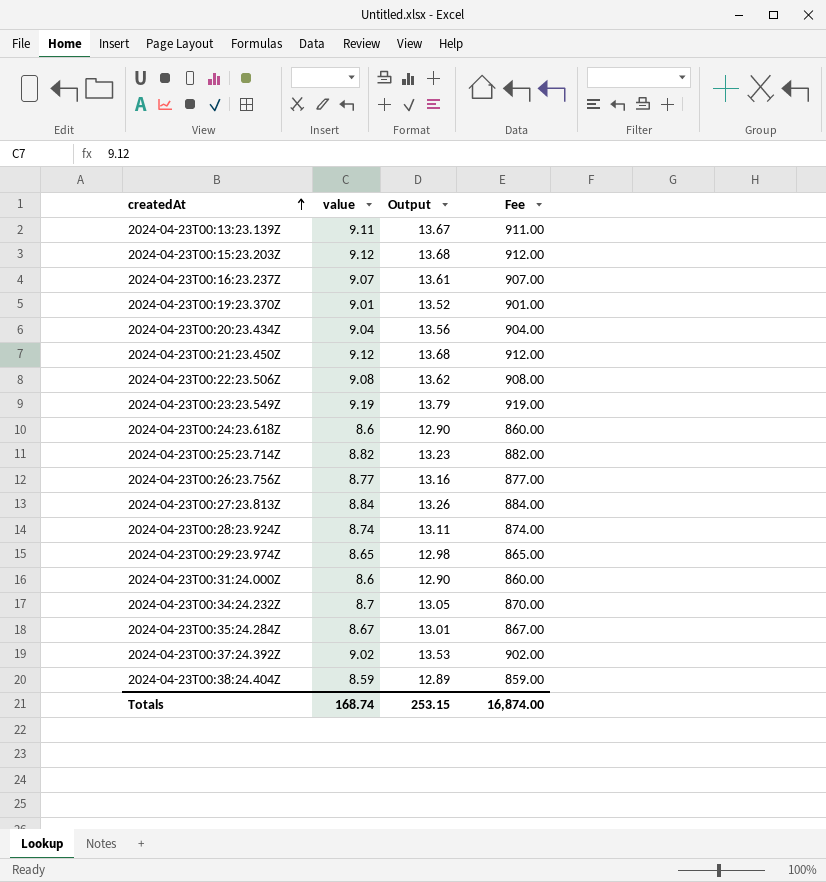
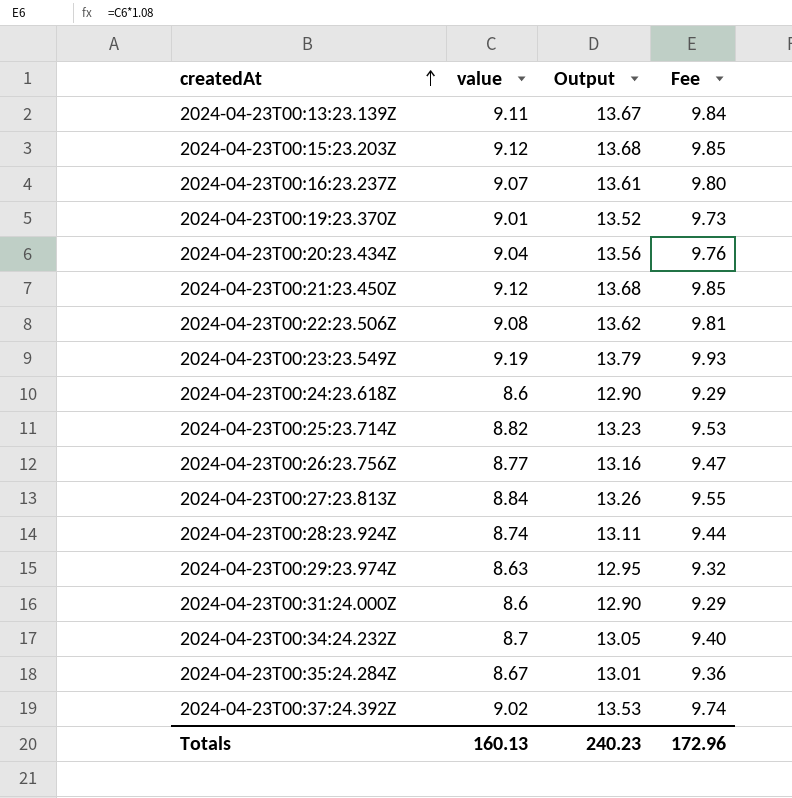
column Fee | formula: [value] * 100 -> [value] * 1.08
row 2024-04-23T00:38:24.404Z: 8.59 | 12.89 | 859.00 -> none
2024-04-23T00:29:23.974Z | value: 8.65 -> 8.63
2024-04-23T00:29:23.974Z | Output: 12.98 -> 12.95
Totals | value: 168.74 -> 160.13
Totals | Output: 253.15 -> 240.23
Totals | Fee: 16,874.00 -> 172.96

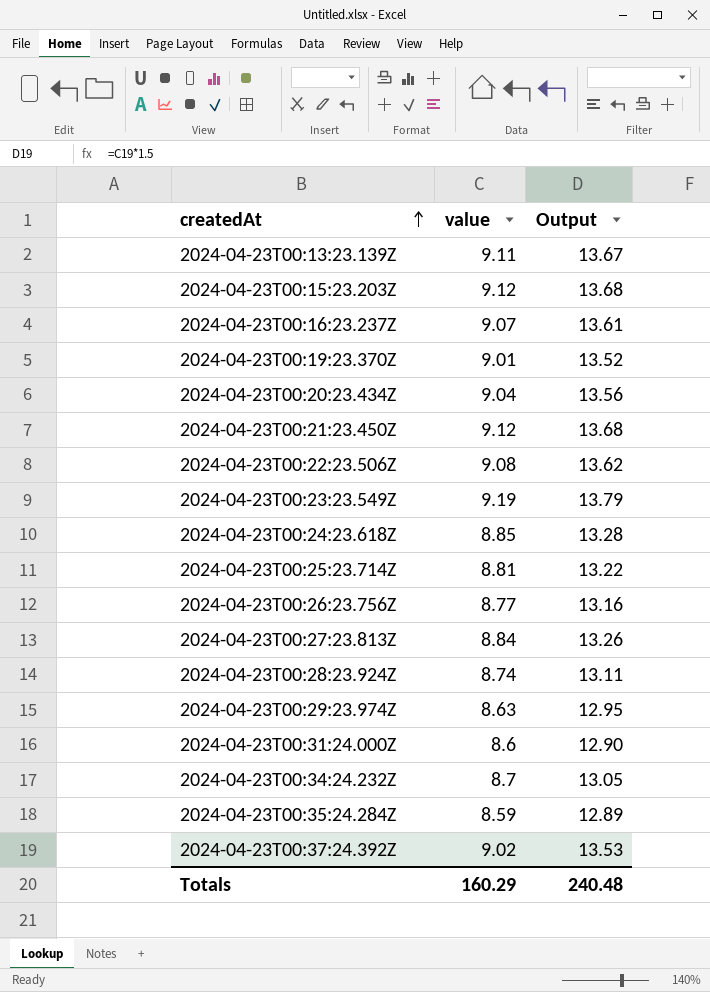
column Fee | formula: [value] * 1.08 -> none
2024-04-23T00:24:23.618Z | value: 8.6 -> 8.85
2024-04-23T00:24:23.618Z | Output: 12.90 -> 13.28
2024-04-23T00:25:23.714Z | value: 8.82 -> 8.81
2024-04-23T00:25:23.714Z | Output: 13.23 -> 13.22
2024-04-23T00:35:24.284Z | value: 8.67 -> 8.59
2024-04-23T00:35:24.284Z | Output: 13.01 -> 12.89
Totals | value: 160.13 -> 160.29
Totals | Output: 240.23 -> 240.48

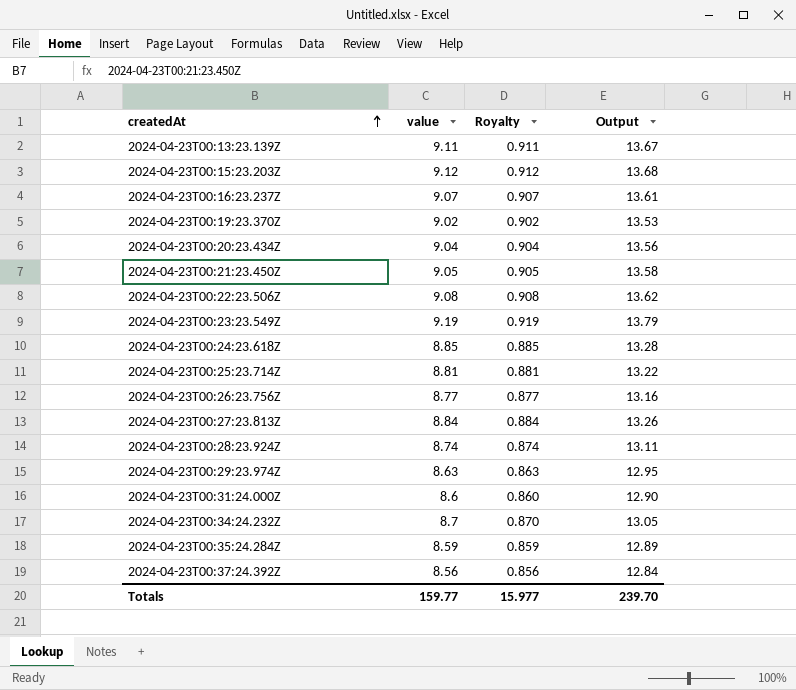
column Royalty | formula: none -> [value] * 0.1
2024-04-23T00:19:23.370Z | value: 9.01 -> 9.02
2024-04-23T00:19:23.370Z | Output: 13.52 -> 13.53
2024-04-23T00:21:23.450Z | value: 9.12 -> 9.05
2024-04-23T00:21:23.450Z | Output: 13.68 -> 13.58
2024-04-23T00:37:24.392Z | value: 9.02 -> 8.56
2024-04-23T00:37:24.392Z | Output: 13.53 -> 12.84
Totals | value: 160.29 -> 159.77
Totals | Output: 240.48 -> 239.70

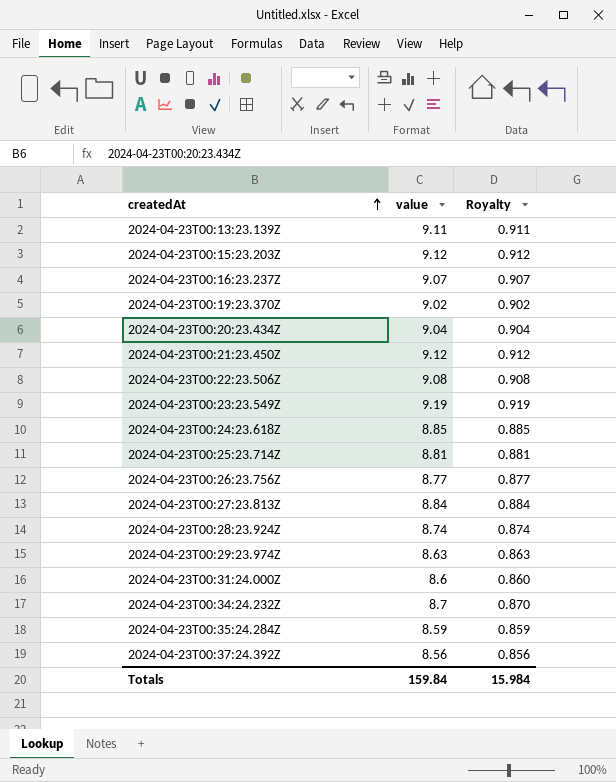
column Output | formula: [value] * 1.5 -> none
2024-04-23T00:21:23.450Z | value: 9.05 -> 9.12
2024-04-23T00:21:23.450Z | Royalty: 0.905 -> 0.912
Totals | value: 159.77 -> 159.84
Totals | Royalty: 15.977 -> 15.984

